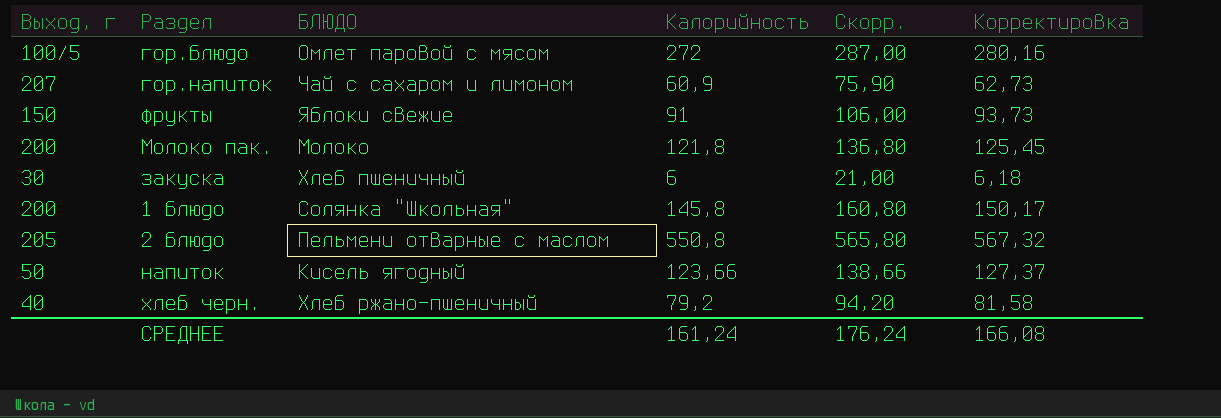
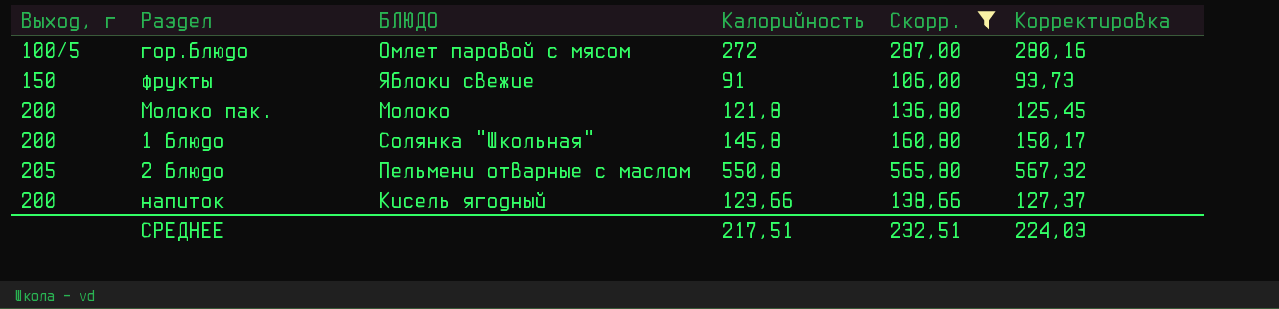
filter: none -> Скорр. >= 106,00
напиток | Выход, г: 50 -> 200
СРЕДНЕЕ | Калорийность: 161,24 -> 217,51
СРЕДНЕЕ | Скорр.: 176,24 -> 232,51
СРЕДНЕЕ | Корректировка: 166,08 -> 224,03

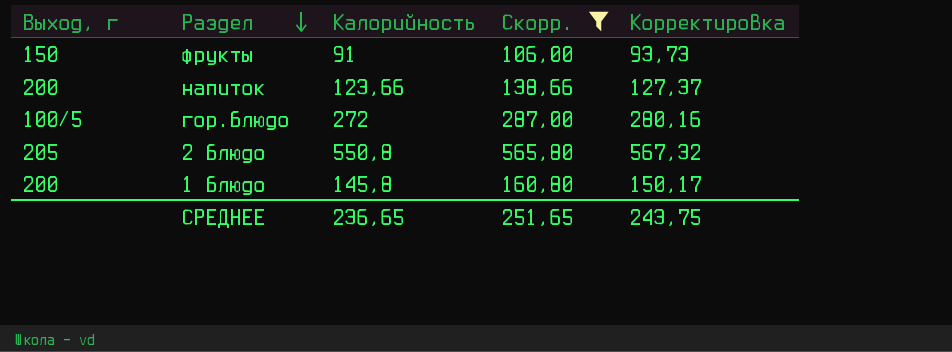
row order: none -> Раздел descending
column БЛЮДО | position: 3 -> none
row Молоко пак.: 200 | Молоко | 121,8 | 136,80 | 125,45 -> none
СРЕДНЕЕ | Калорийность: 217,51 -> 236,65
СРЕДНЕЕ | Скорр.: 232,51 -> 251,65
СРЕДНЕЕ | Корректировка: 224,03 -> 243,75

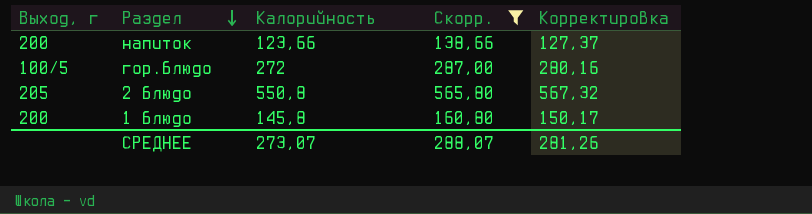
row фрукты: 150 | 91 | 106,00 | 93,73 -> none
СРЕДНЕЕ | Калорийность: 236,65 -> 273,07
СРЕДНЕЕ | Скорр.: 251,65 -> 288,07
СРЕДНЕЕ | Корректировка: 243,75 -> 281,26

